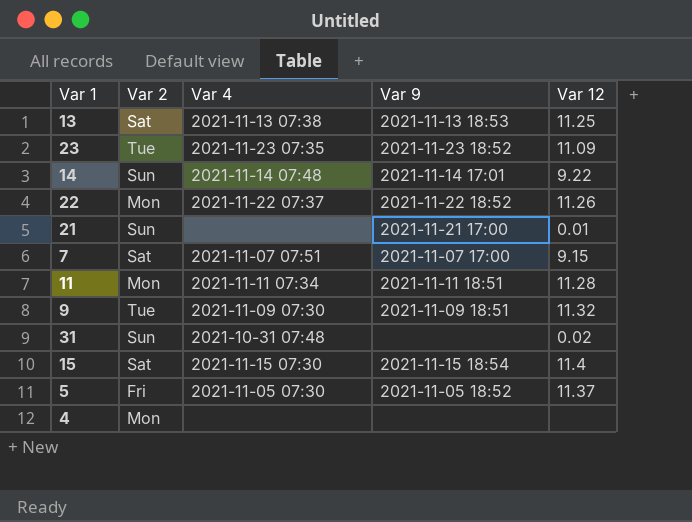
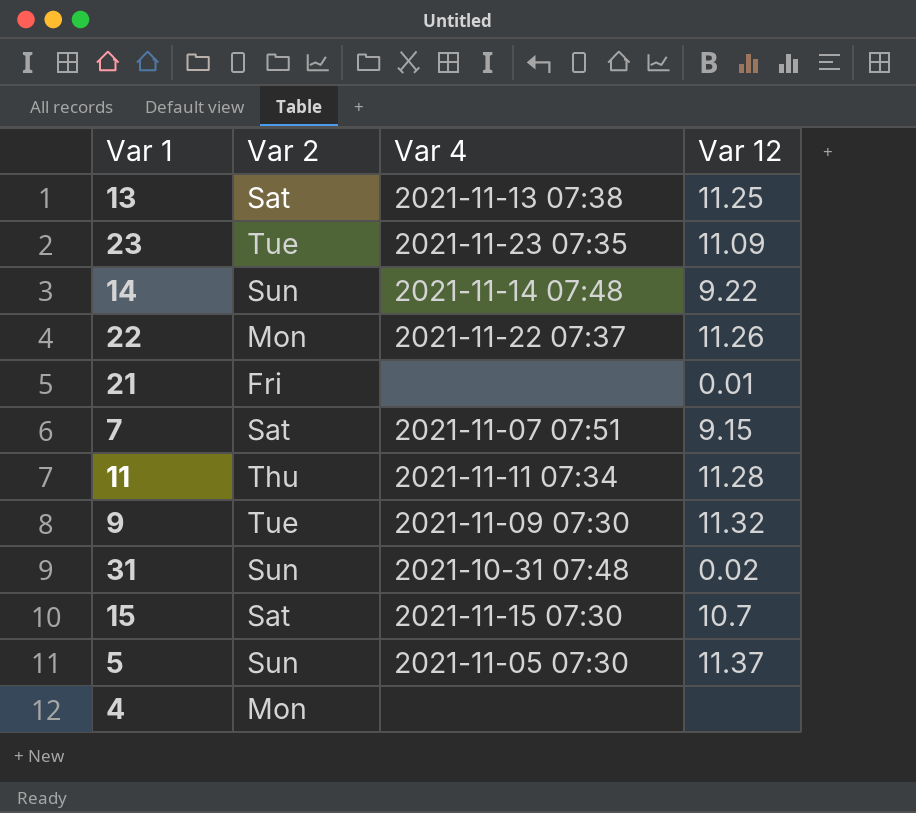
column Var 9 | position: 4 -> none
21 | Var 2: Sun -> Fri
11 | Var 2: Mon -> Thu
15 | Var 12: 11.4 -> 10.7
5 | Var 2: Fri -> Sun

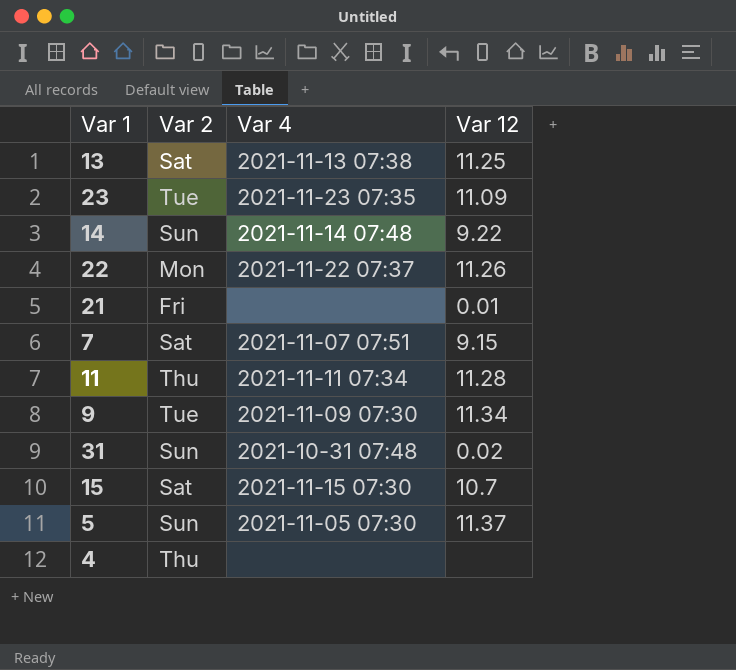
9 | Var 12: 11.32 -> 11.34
4 | Var 2: Mon -> Thu

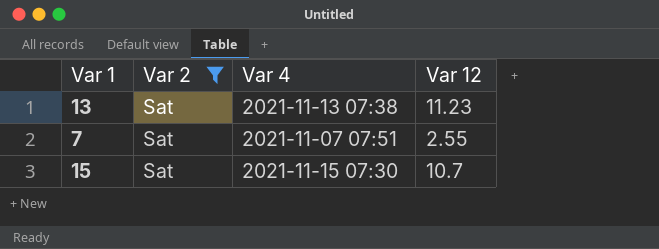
filter: none -> Var 2 = Sat
13 | Var 12: 11.25 -> 11.23
7 | Var 12: 9.15 -> 2.55

